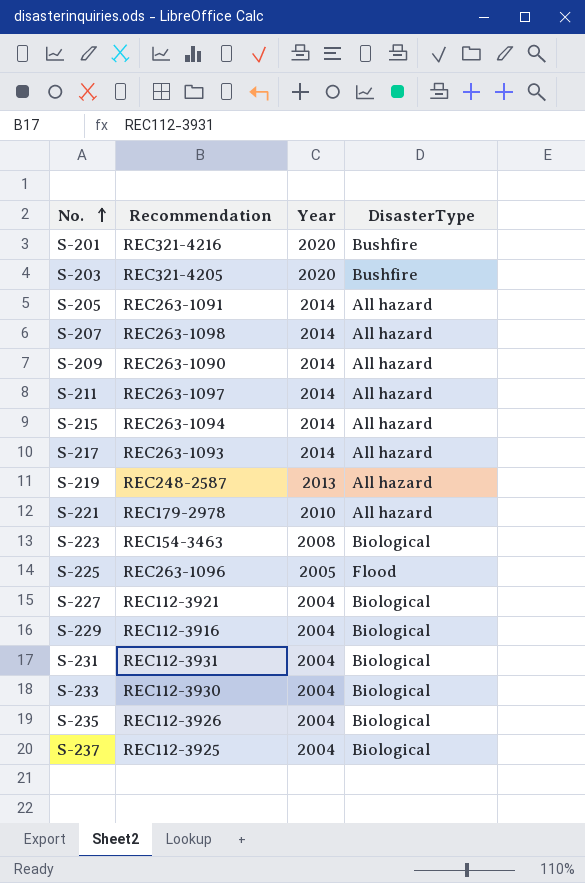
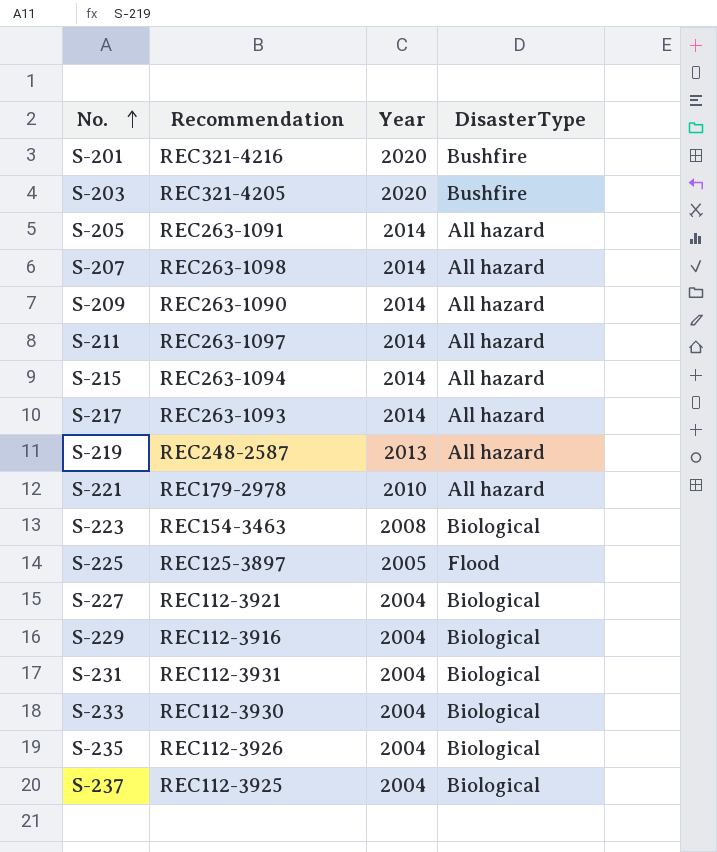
S-225 | Recommendation: REC263-1096 -> REC125-3897

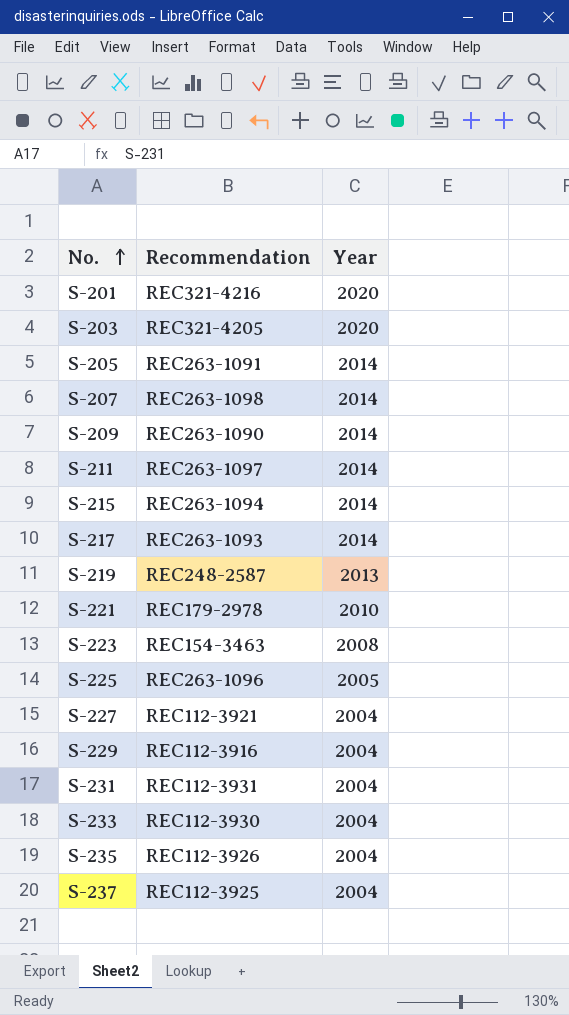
column DisasterType | position: 4 -> none
S-225 | Recommendation: REC125-3897 -> REC263-1096

